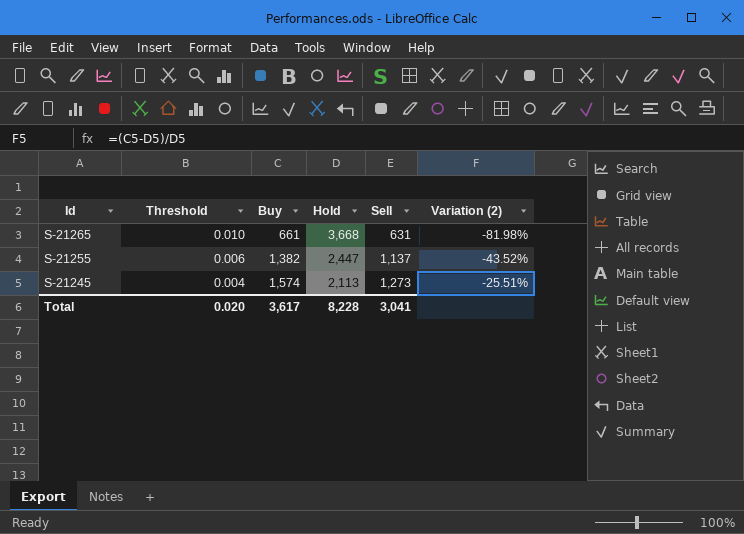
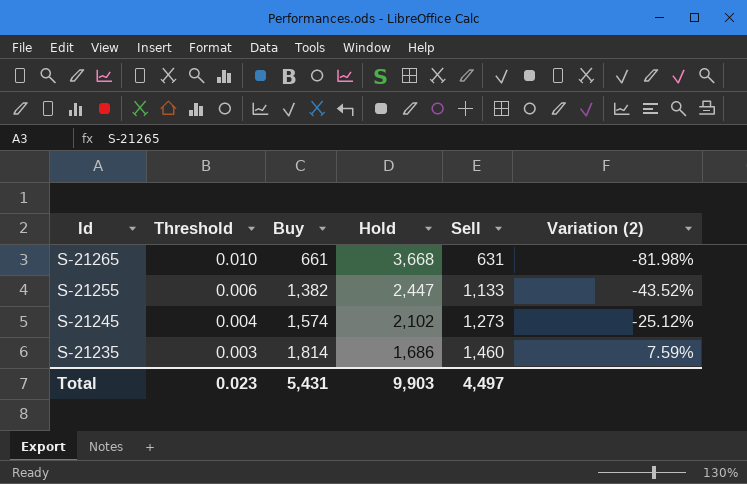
S-21255 | Sell: 1,137 -> 1,133
S-21245 | Hold: 2,113 -> 2,102
S-21245 | Variation (2): -25.51% -> -25.12%
row S-21235: none -> 0.003 | 1,814 | 1,686 | 1,460 | 7.59%
Total | Threshold: 0.020 -> 0.023
Total | Buy: 3,617 -> 5,431
Total | Hold: 8,228 -> 9,903
Total | Sell: 3,041 -> 4,497

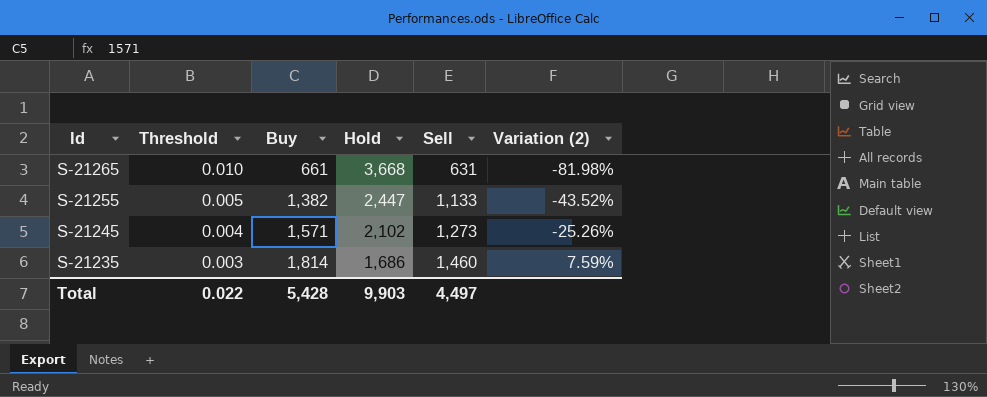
S-21255 | Threshold: 0.006 -> 0.005
S-21245 | Buy: 1,574 -> 1,571
S-21245 | Variation (2): -25.12% -> -25.26%
Total | Threshold: 0.023 -> 0.022
Total | Buy: 5,431 -> 5,428

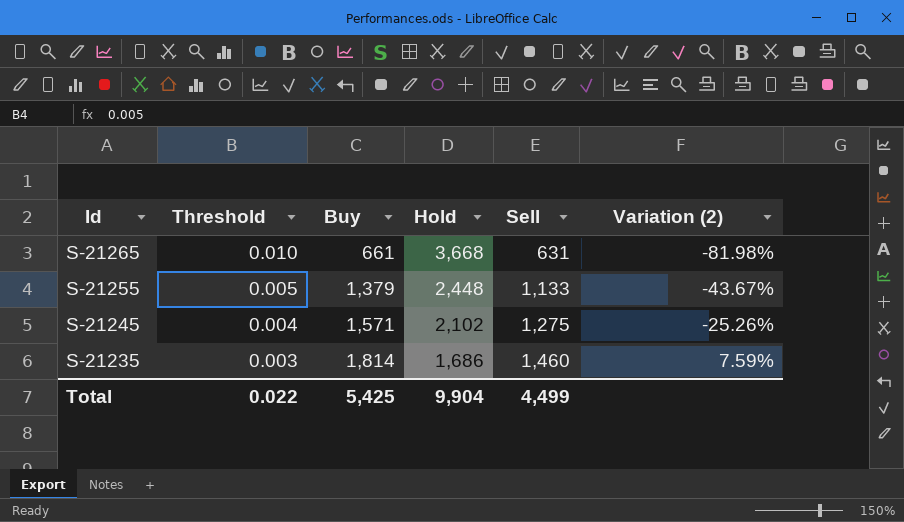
S-21255 | Buy: 1,382 -> 1,379
S-21255 | Hold: 2,447 -> 2,448
S-21255 | Variation (2): -43.52% -> -43.67%
S-21245 | Sell: 1,273 -> 1,275
Total | Buy: 5,428 -> 5,425
Total | Hold: 9,903 -> 9,904
Total | Sell: 4,497 -> 4,499

